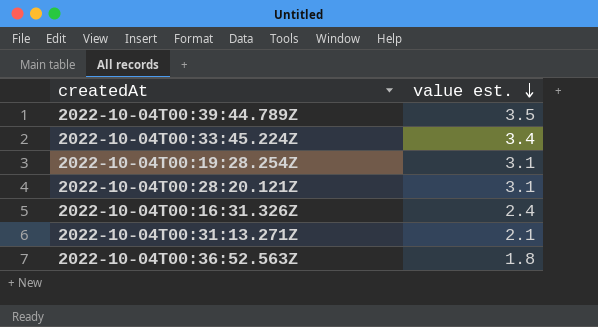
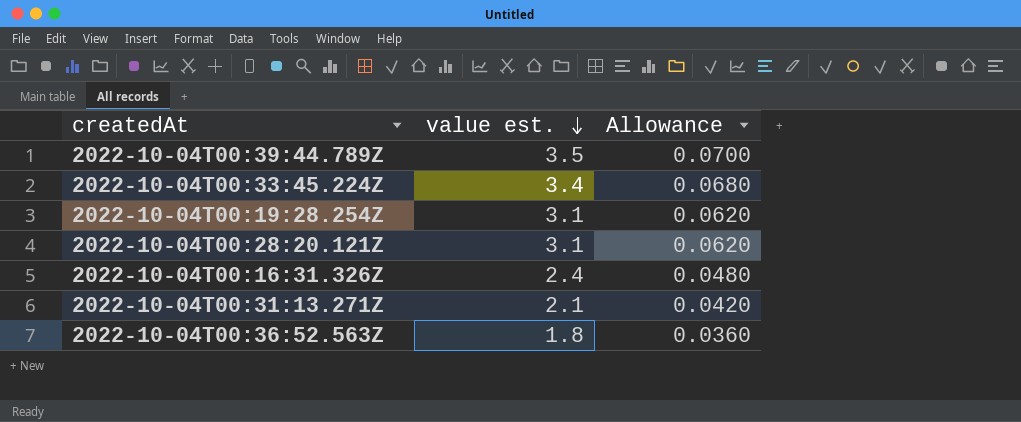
column Allowance | formula: none -> [value est.] * 0.02

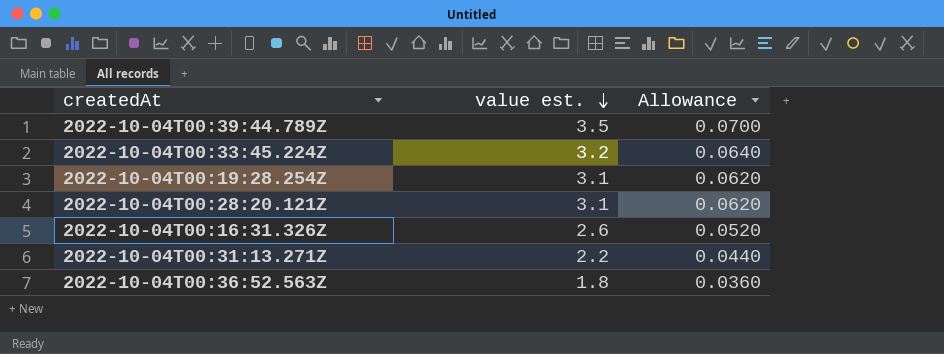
2022-10-04T00:33:45.224Z | value est.: 3.4 -> 3.2
2022-10-04T00:33:45.224Z | Allowance: 0.0680 -> 0.0640
2022-10-04T00:16:31.326Z | value est.: 2.4 -> 2.6
2022-10-04T00:16:31.326Z | Allowance: 0.0480 -> 0.0520
2022-10-04T00:31:13.271Z | value est.: 2.1 -> 2.2
2022-10-04T00:31:13.271Z | Allowance: 0.0420 -> 0.0440

